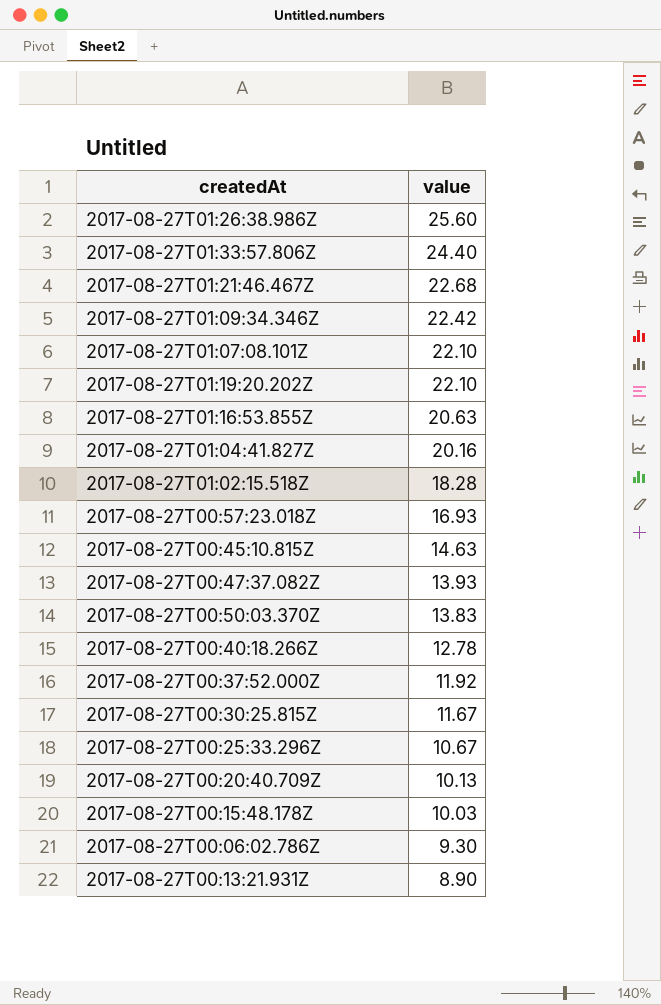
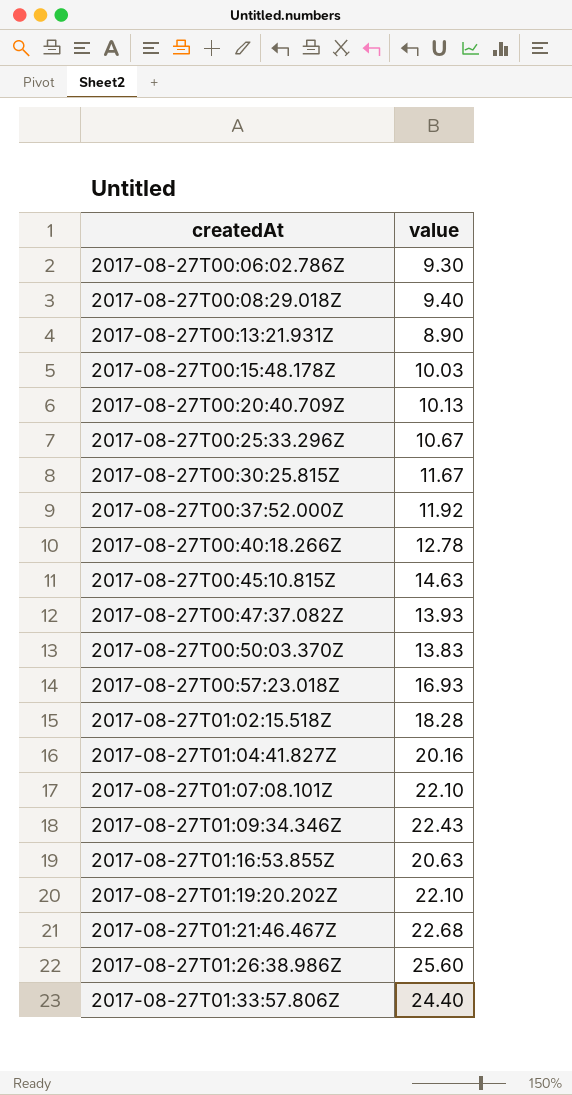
row order: value descending -> createdAt ascending
row 2017-08-27T00:08:29.018Z: none -> 9.40
2017-08-27T01:09:34.346Z | value: 22.42 -> 22.43

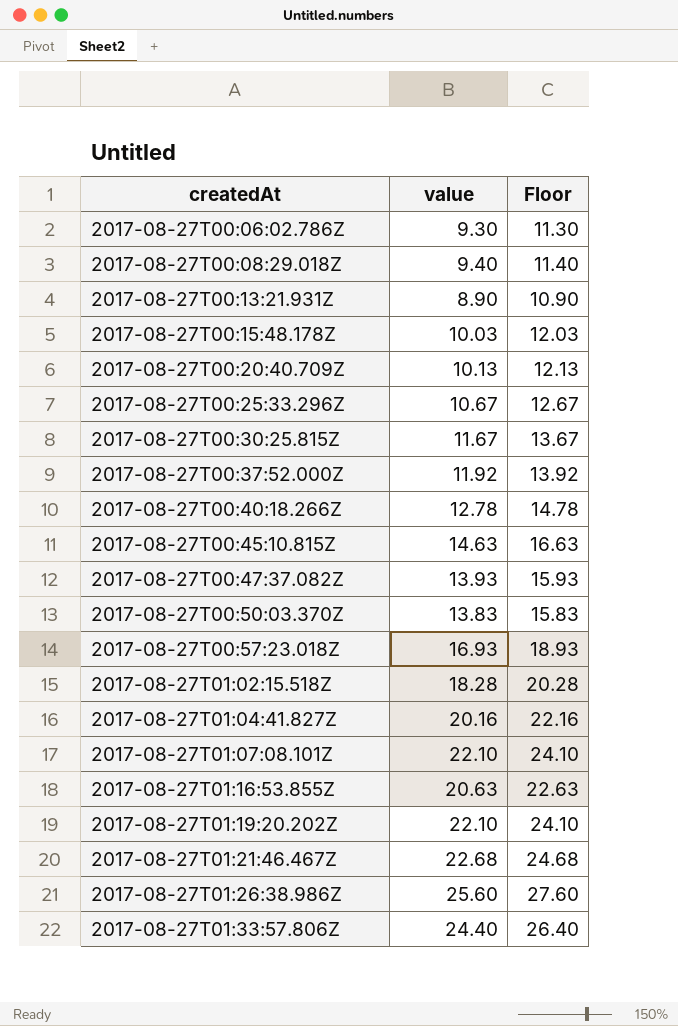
column Floor | formula: none -> [value] + 2
row 2017-08-27T01:09:34.346Z: 22.43 -> none

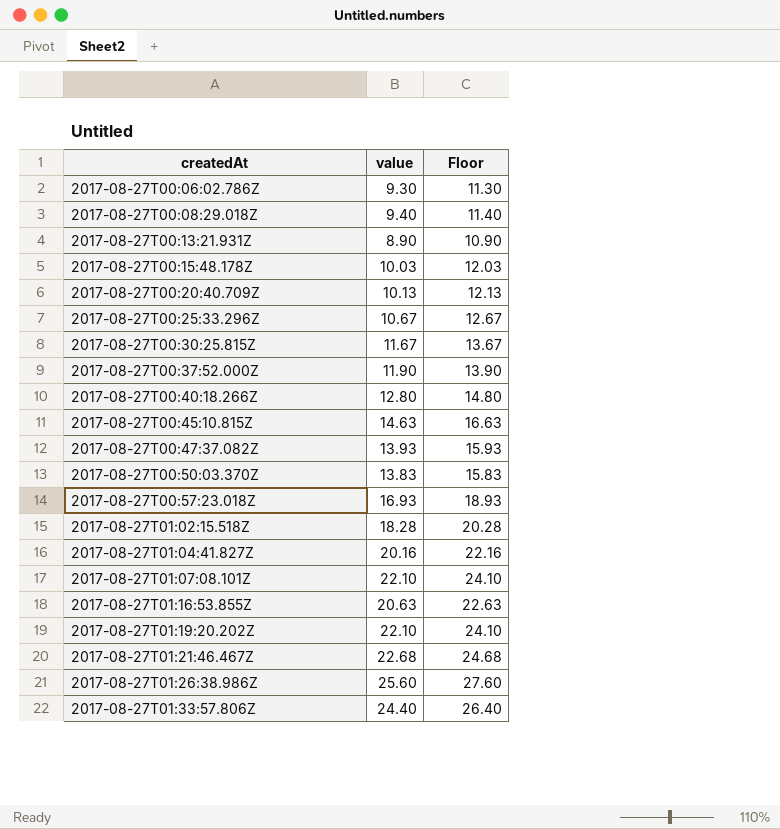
2017-08-27T00:37:52.000Z | value: 11.92 -> 11.90
2017-08-27T00:37:52.000Z | Floor: 13.92 -> 13.90
2017-08-27T00:40:18.266Z | value: 12.78 -> 12.80
2017-08-27T00:40:18.266Z | Floor: 14.78 -> 14.80

